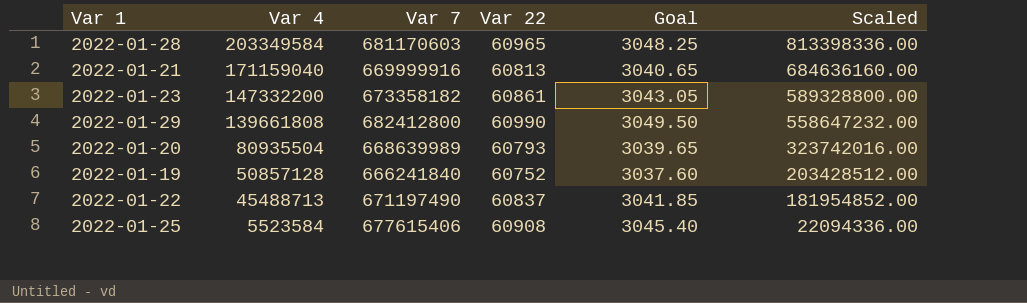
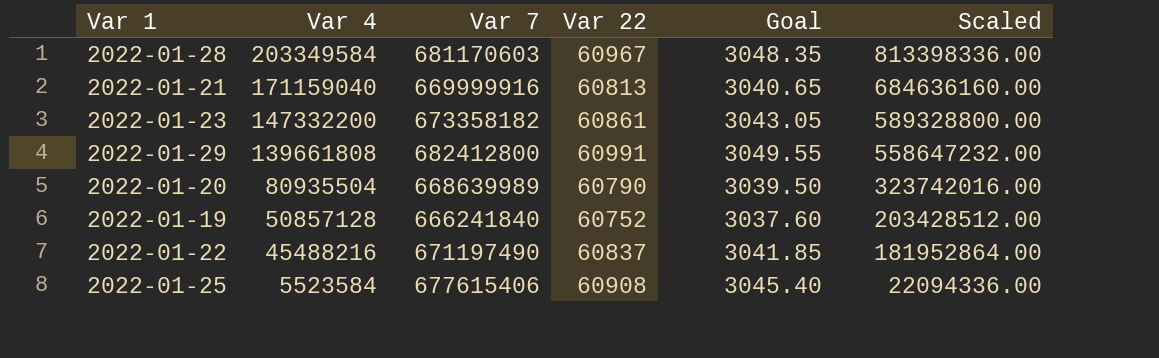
2022-01-28 | Var 22: 60965 -> 60967
2022-01-28 | Goal: 3048.25 -> 3048.35
2022-01-29 | Var 22: 60990 -> 60991
2022-01-29 | Goal: 3049.50 -> 3049.55
2022-01-20 | Var 22: 60793 -> 60790
2022-01-20 | Goal: 3039.65 -> 3039.50
2022-01-22 | Var 4: 45488713 -> 45488216
2022-01-22 | Scaled: 181954852.00 -> 181952864.00

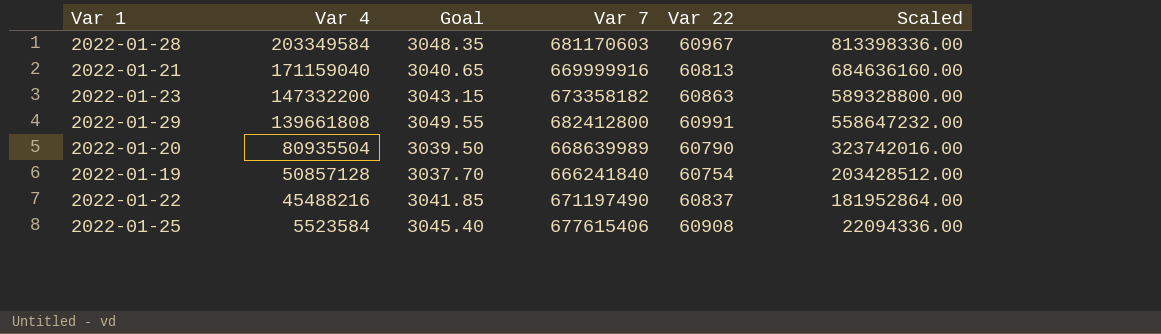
column Goal | position: 5 -> 3
2022-01-23 | Goal: 3043.05 -> 3043.15
2022-01-23 | Var 22: 60861 -> 60863
2022-01-19 | Goal: 3037.60 -> 3037.70
2022-01-19 | Var 22: 60752 -> 60754

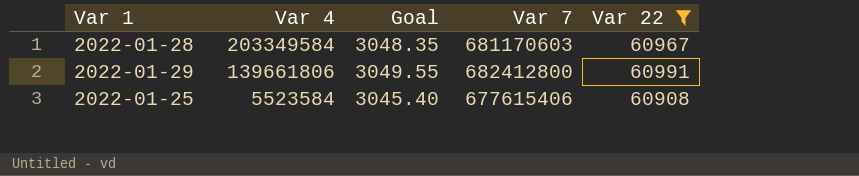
filter: none -> Var 22 >= 60908
column Scaled | formula: [Var 4] * 4 -> none
2022-01-29 | Var 4: 139661808 -> 139661806

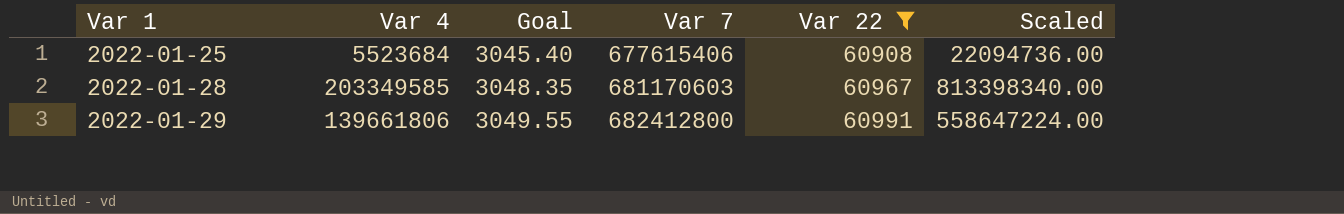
row order: Var 4 descending -> Var 1 ascending
column Scaled | formula: none -> [Var 4] * 4
2022-01-25 | Var 4: 5523584 -> 5523684
2022-01-28 | Var 4: 203349584 -> 203349585

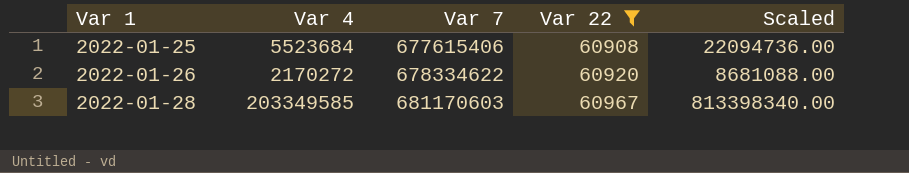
column Goal | formula: [Var 22] * 0.05 -> none
row 2022-01-29: 139661806 | 3049.55 | 682412800 | 60991 | 558647224.00 -> none
row 2022-01-26: none -> 2170272 | 678334622 | 60920 | 8681088.00

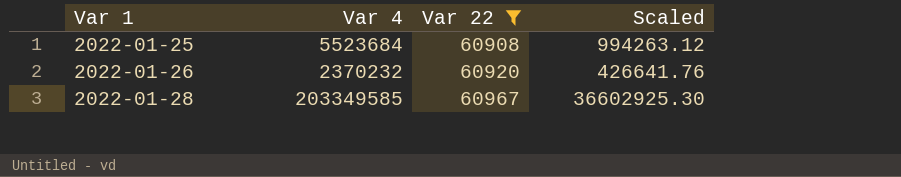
column Var 7 | position: 3 -> none
column Scaled | formula: [Var 4] * 4 -> [Var 4] * 0.18
2022-01-26 | Var 4: 2170272 -> 2370232

